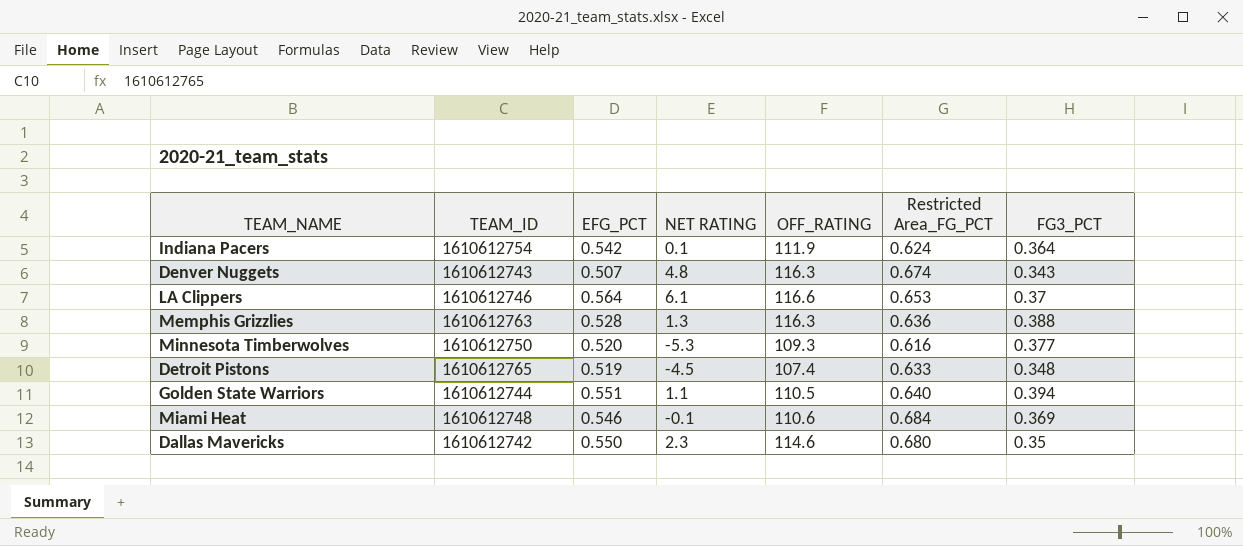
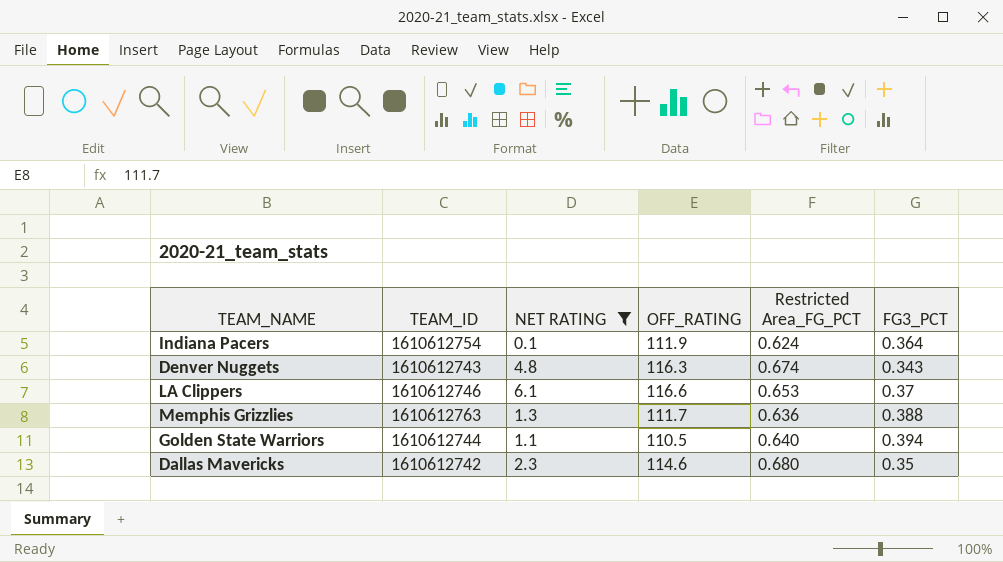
filter: none -> NET RATING >= 0.1
column EFG_PCT | position: 3 -> none
Memphis Grizzlies | OFF_RATING: 116.3 -> 111.7

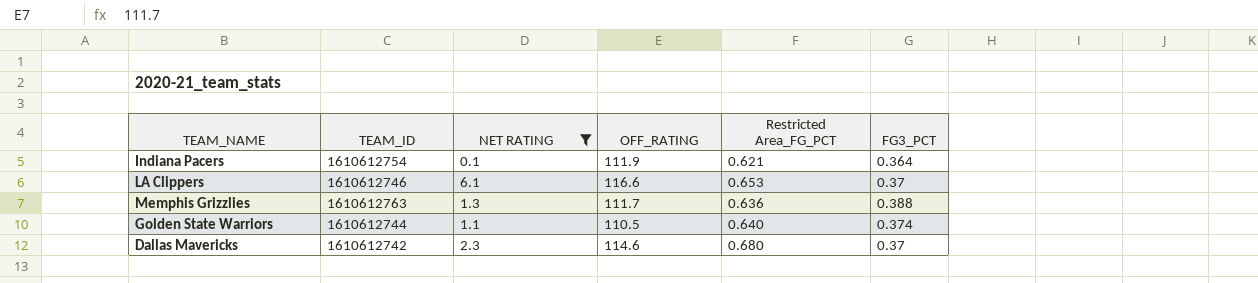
row Denver Nuggets: 1610612743 | 4.8 | 116.3 | 0.674 | 0.343 -> none
Indiana Pacers | Restricted Area_FG_PCT: 0.624 -> 0.621
Golden State Warriors | FG3_PCT: 0.394 -> 0.374
Dallas Mavericks | FG3_PCT: 0.35 -> 0.37

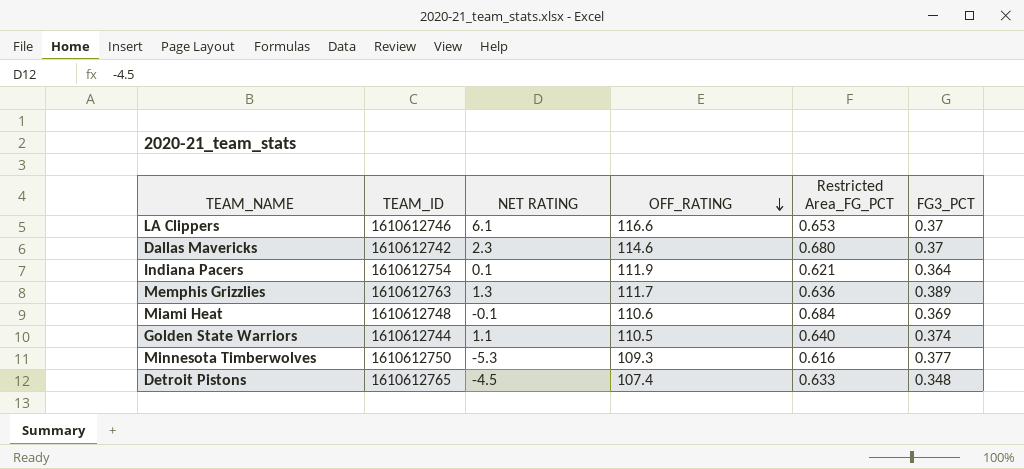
filter: NET RATING >= 0.1 -> none
row order: none -> OFF_RATING descending
Memphis Grizzlies | FG3_PCT: 0.388 -> 0.389

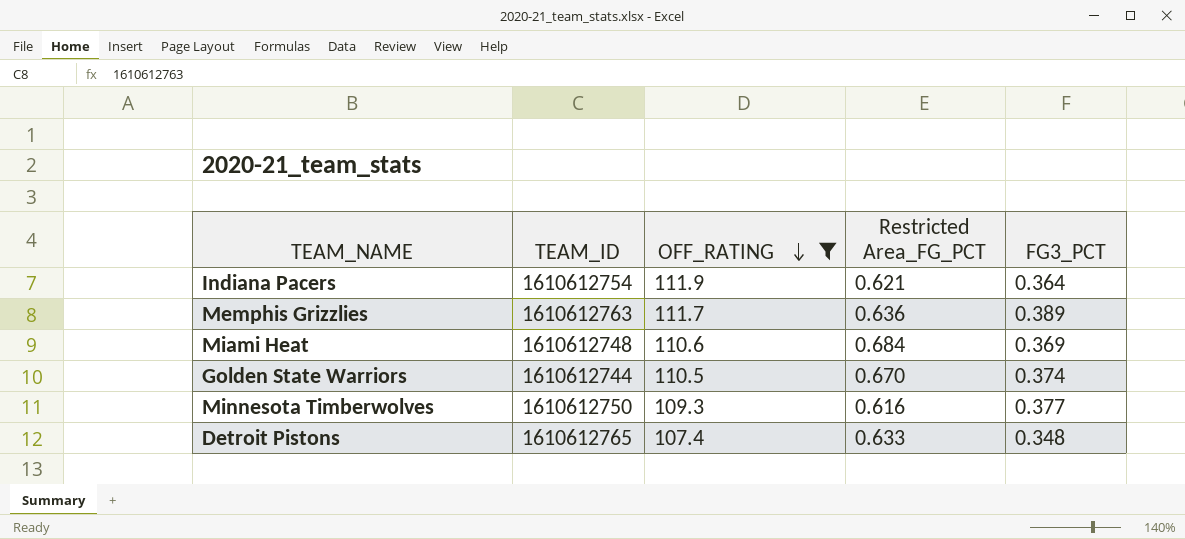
filter: none -> OFF_RATING <= 111.9
column NET RATING | position: 3 -> none
Golden State Warriors | Restricted Area_FG_PCT: 0.640 -> 0.670

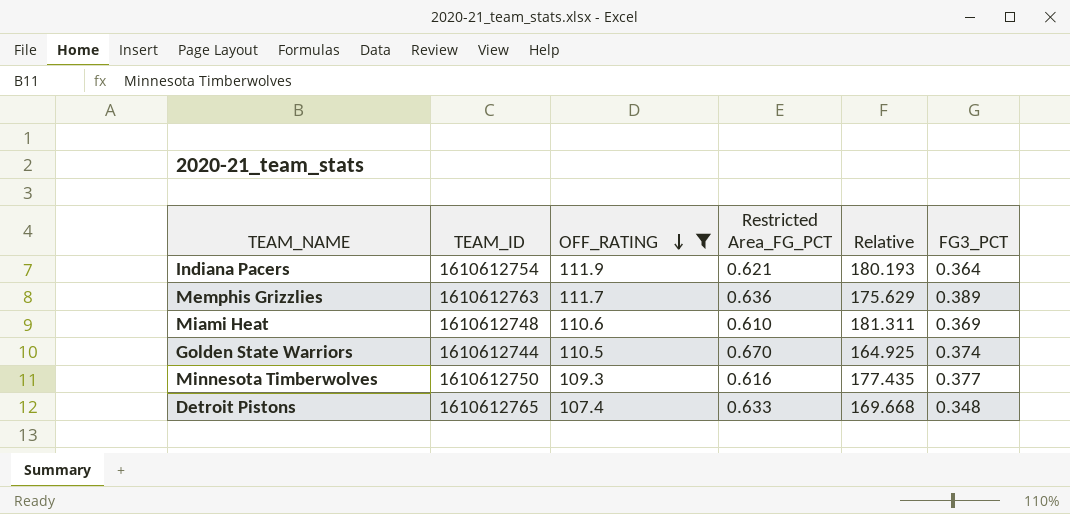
column Relative | formula: none -> [OFF_RATING] / [Restricted Area_FG_PCT]
Miami Heat | Restricted Area_FG_PCT: 0.684 -> 0.610

